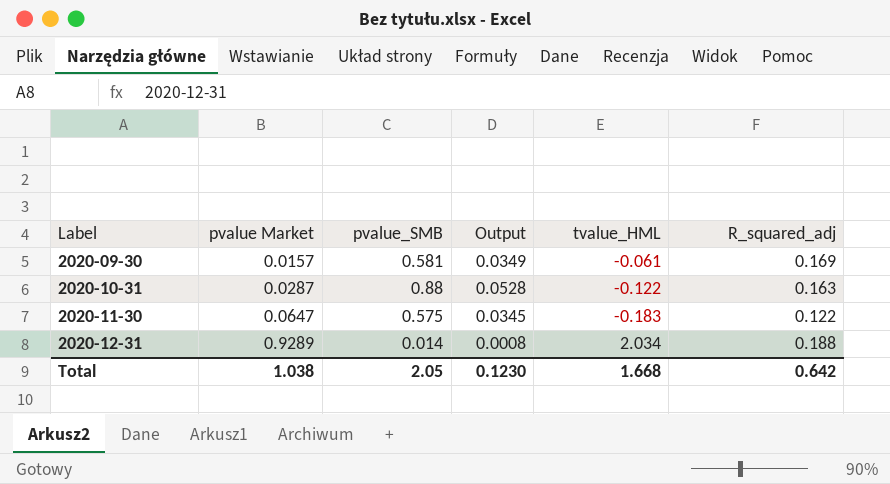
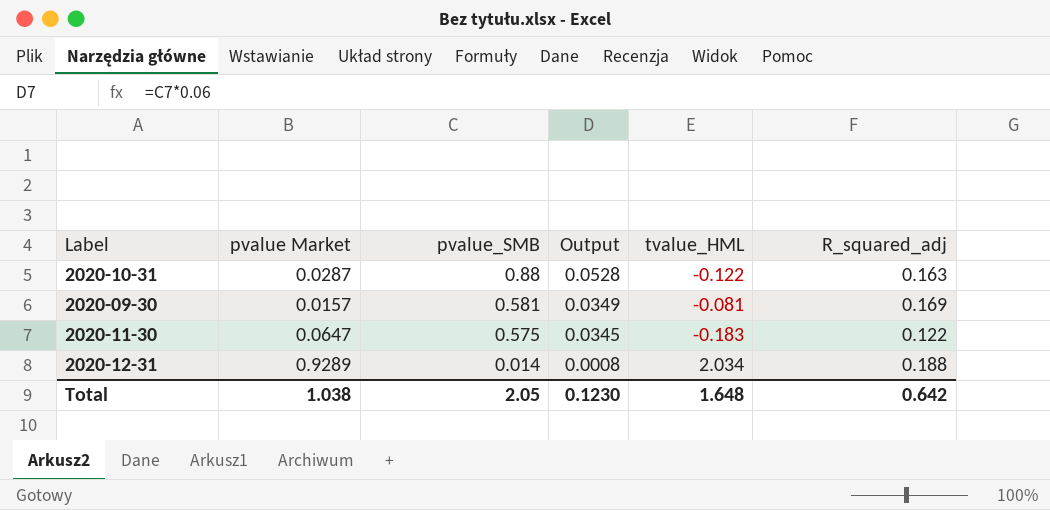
row order: Label ascending -> pvalue_SMB descending
2020-09-30 | tvalue_HML: -0.061 -> -0.081
Total | tvalue_HML: 1.668 -> 1.648

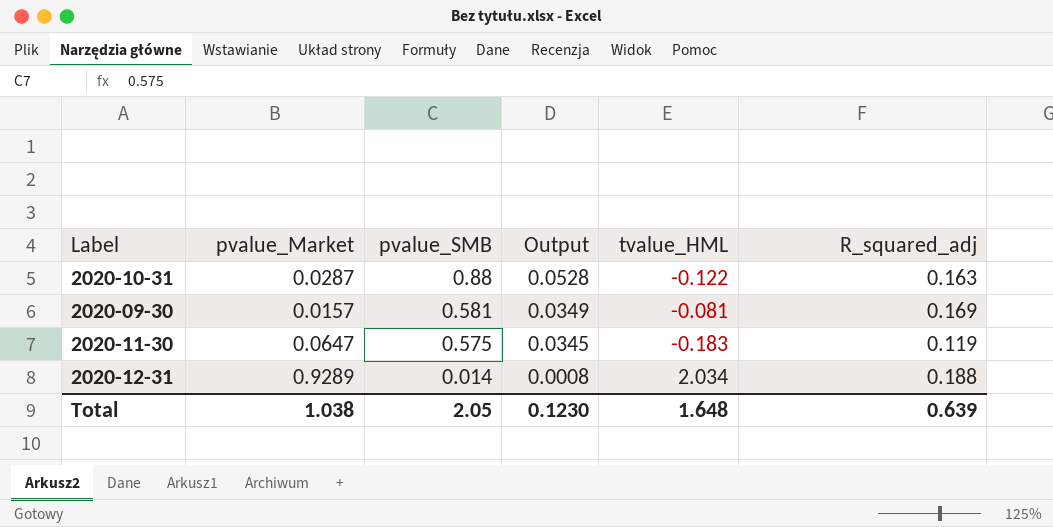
column name: pvalue Market -> pvalue_Market
2020-11-30 | R_squared_adj: 0.122 -> 0.119
Total | R_squared_adj: 0.642 -> 0.639

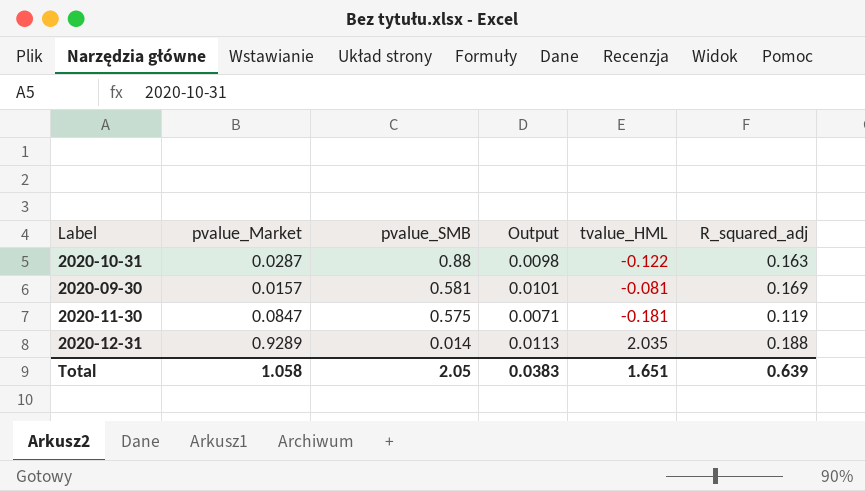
column Output | formula: [pvalue_SMB] * 0.06 -> [R_squared_adj] * 0.06
2020-11-30 | pvalue_Market: 0.0647 -> 0.0847
2020-11-30 | tvalue_HML: -0.183 -> -0.181
2020-12-31 | tvalue_HML: 2.034 -> 2.035
Total | pvalue_Market: 1.038 -> 1.058
Total | Output: 0.1230 -> 0.0383
Total | tvalue_HML: 1.648 -> 1.651

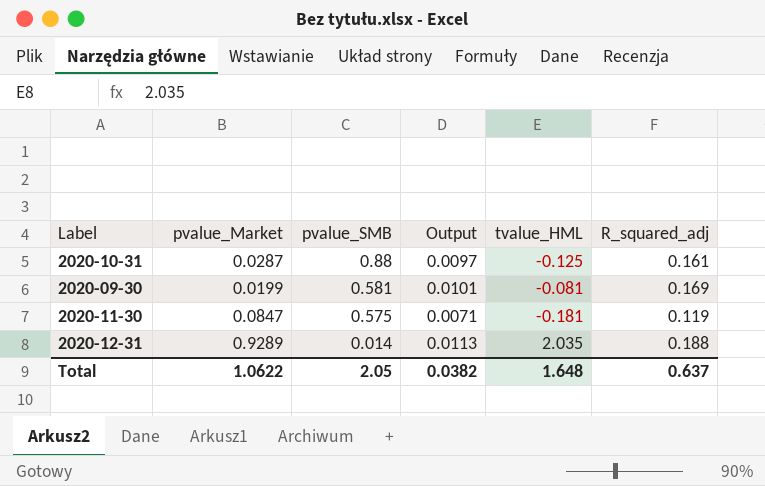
2020-10-31 | Output: 0.0098 -> 0.0097
2020-10-31 | tvalue_HML: -0.122 -> -0.125
2020-10-31 | R_squared_adj: 0.163 -> 0.161
2020-09-30 | pvalue_Market: 0.0157 -> 0.0199
Total | pvalue_Market: 1.058 -> 1.0622
Total | Output: 0.0383 -> 0.0382
Total | tvalue_HML: 1.651 -> 1.648
Total | R_squared_adj: 0.639 -> 0.637

